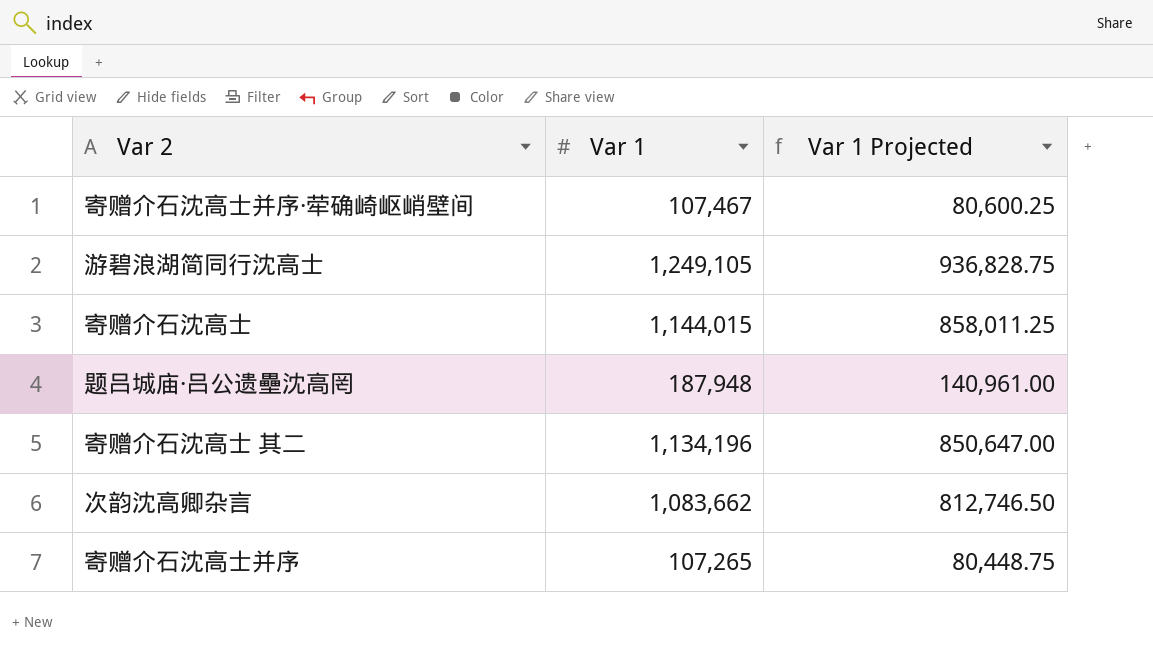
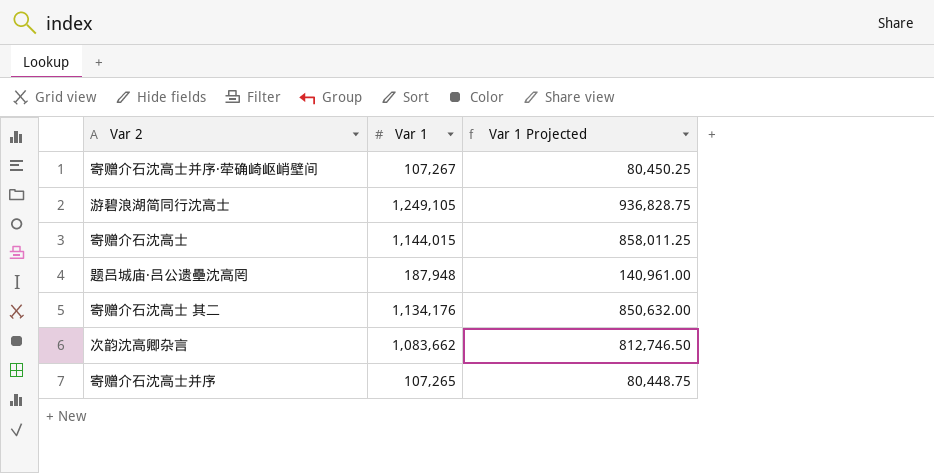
寄赠介石沈高士并序·荦确崎岖峭壁间 | Var 1: 107,467 -> 107,267
寄赠介石沈高士并序·荦确崎岖峭壁间 | Var 1 Projected: 80,600.25 -> 80,450.25
寄赠介石沈高士 其二 | Var 1: 1,134,196 -> 1,134,176
寄赠介石沈高士 其二 | Var 1 Projected: 850,647.00 -> 850,632.00

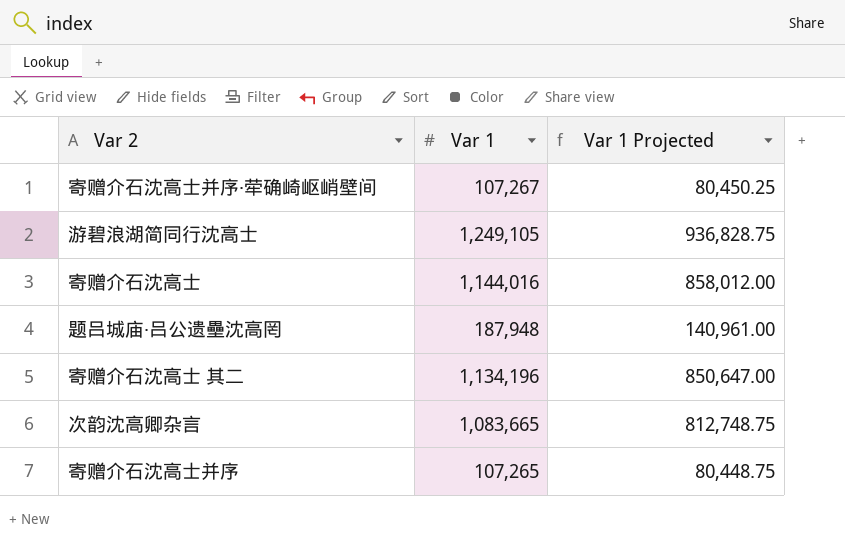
寄赠介石沈高士 | Var 1: 1,144,015 -> 1,144,016
寄赠介石沈高士 | Var 1 Projected: 858,011.25 -> 858,012.00
寄赠介石沈高士 其二 | Var 1: 1,134,176 -> 1,134,196
寄赠介石沈高士 其二 | Var 1 Projected: 850,632.00 -> 850,647.00
次韵沈高卿杂言 | Var 1: 1,083,662 -> 1,083,665
次韵沈高卿杂言 | Var 1 Projected: 812,746.50 -> 812,748.75

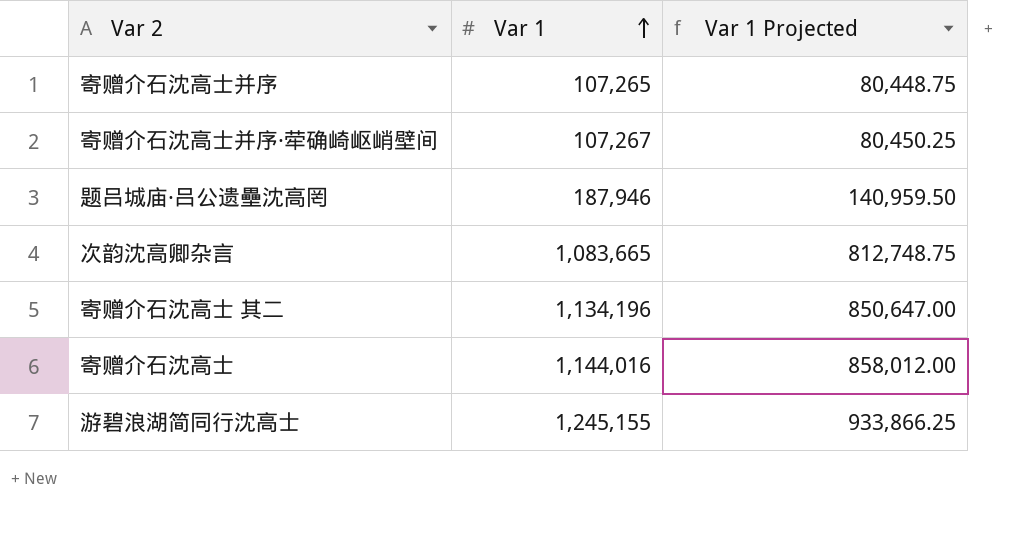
row order: none -> Var 1 ascending
题吕城庙·吕公遗壘沈高罔 | Var 1: 187,948 -> 187,946
题吕城庙·吕公遗壘沈高罔 | Var 1 Projected: 140,961.00 -> 140,959.50
游碧浪湖简同行沈高士 | Var 1: 1,249,105 -> 1,245,155
游碧浪湖简同行沈高士 | Var 1 Projected: 936,828.75 -> 933,866.25

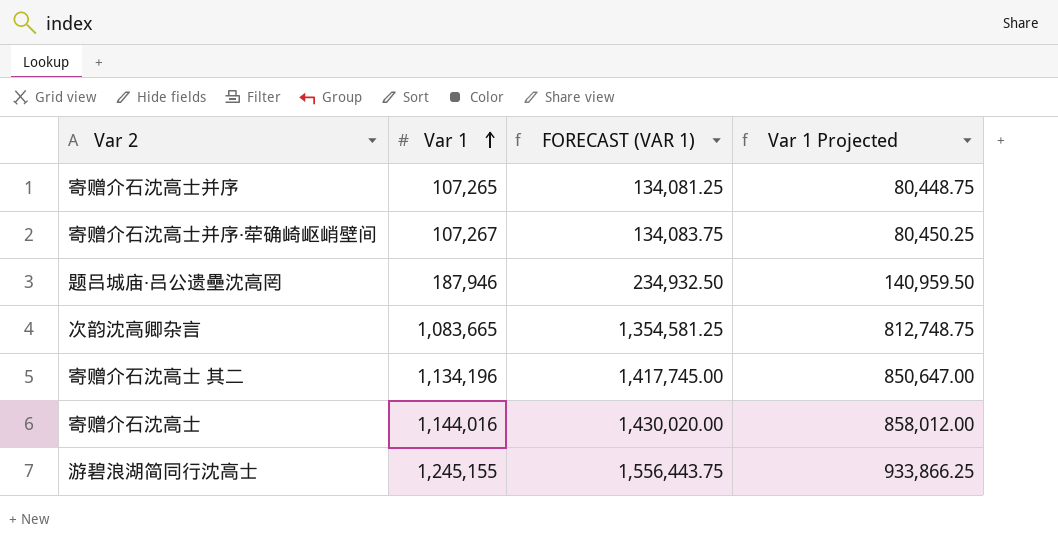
column FORECAST (VAR 1) | formula: none -> [Var 1] * 1.25

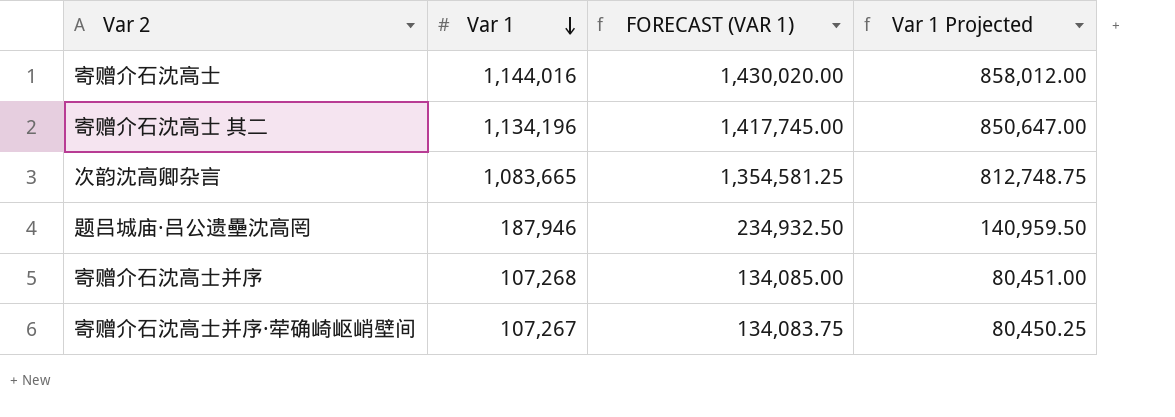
row order: Var 1 ascending -> Var 1 descending
row 游碧浪湖简同行沈高士: 1,245,155 | 1,556,443.75 | 933,866.25 -> none
寄赠介石沈高士并序 | Var 1: 107,265 -> 107,268
寄赠介石沈高士并序 | FORECAST (VAR 1): 134,081.25 -> 134,085.00
寄赠介石沈高士并序 | Var 1 Projected: 80,448.75 -> 80,451.00

